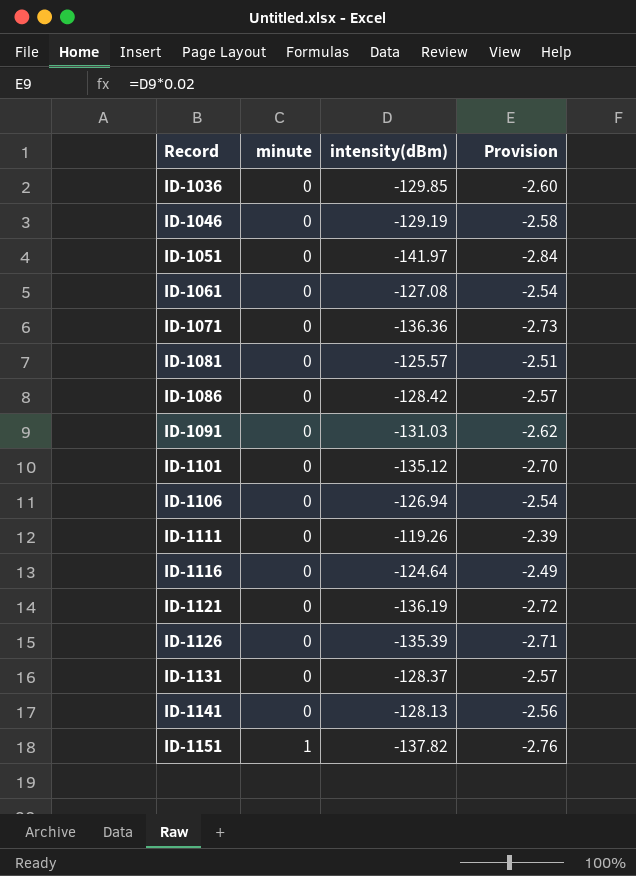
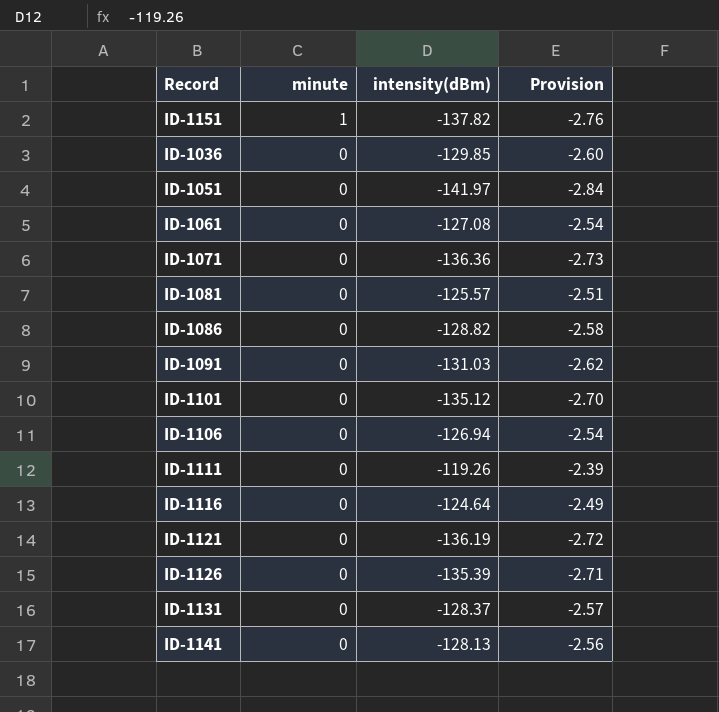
row order: Record ascending -> minute descending
row ID-1046: 0 | -129.19 | -2.58 -> none
ID-1086 | intensity(dBm): -128.42 -> -128.82
ID-1086 | Provision: -2.57 -> -2.58

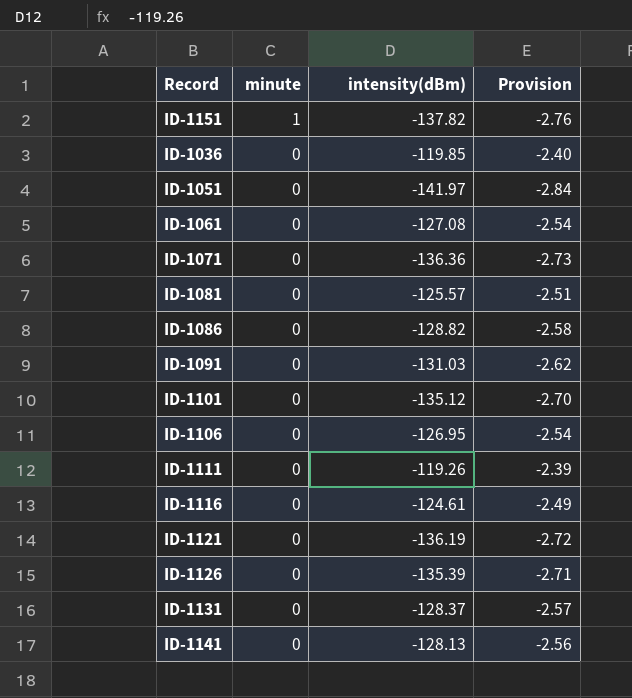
ID-1036 | intensity(dBm): -129.85 -> -119.85
ID-1036 | Provision: -2.60 -> -2.40
ID-1106 | intensity(dBm): -126.94 -> -126.95
ID-1116 | intensity(dBm): -124.64 -> -124.61

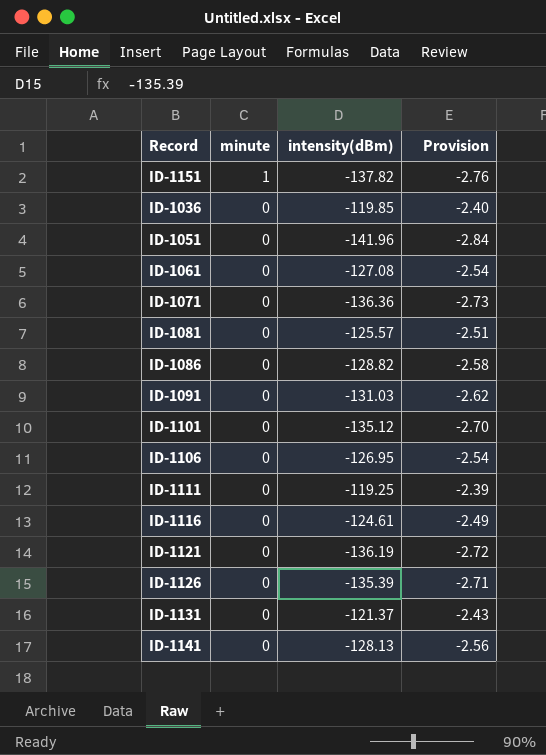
ID-1051 | intensity(dBm): -141.97 -> -141.96
ID-1111 | intensity(dBm): -119.26 -> -119.25
ID-1131 | intensity(dBm): -128.37 -> -121.37
ID-1131 | Provision: -2.57 -> -2.43

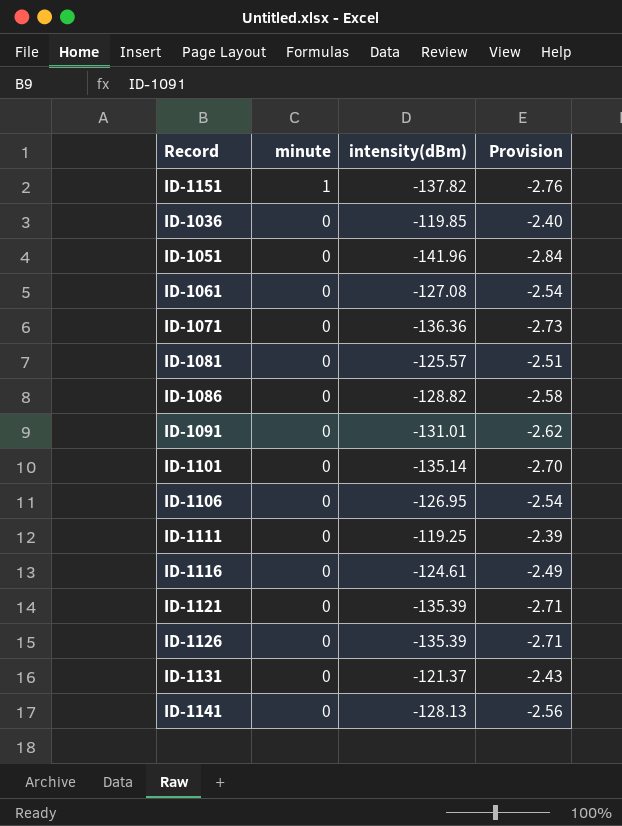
ID-1091 | intensity(dBm): -131.03 -> -131.01
ID-1101 | intensity(dBm): -135.12 -> -135.14
ID-1121 | intensity(dBm): -136.19 -> -135.39
ID-1121 | Provision: -2.72 -> -2.71

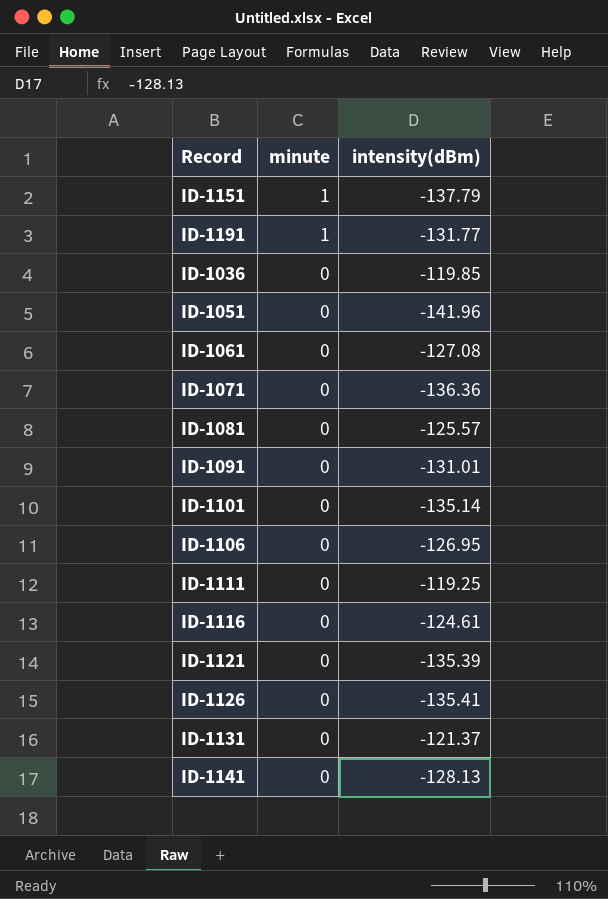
column Provision | formula: [intensity(dBm)] * 0.02 -> none
row ID-1086: 0 | -128.82 | -2.58 -> none
ID-1151 | intensity(dBm): -137.82 -> -137.79
row ID-1191: none -> 1 | -131.77
ID-1126 | intensity(dBm): -135.39 -> -135.41

